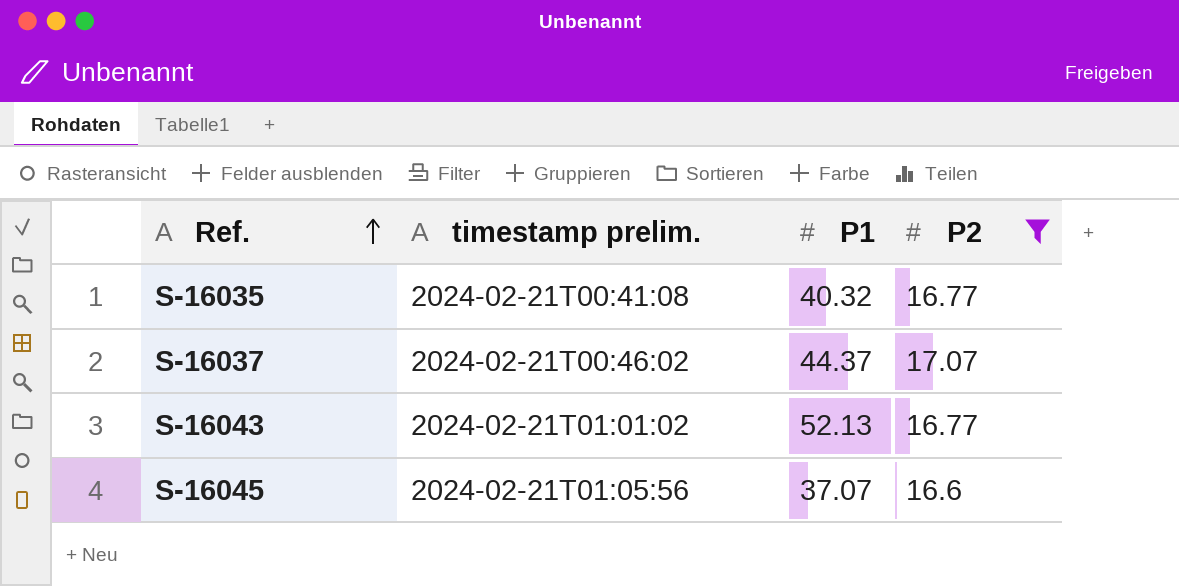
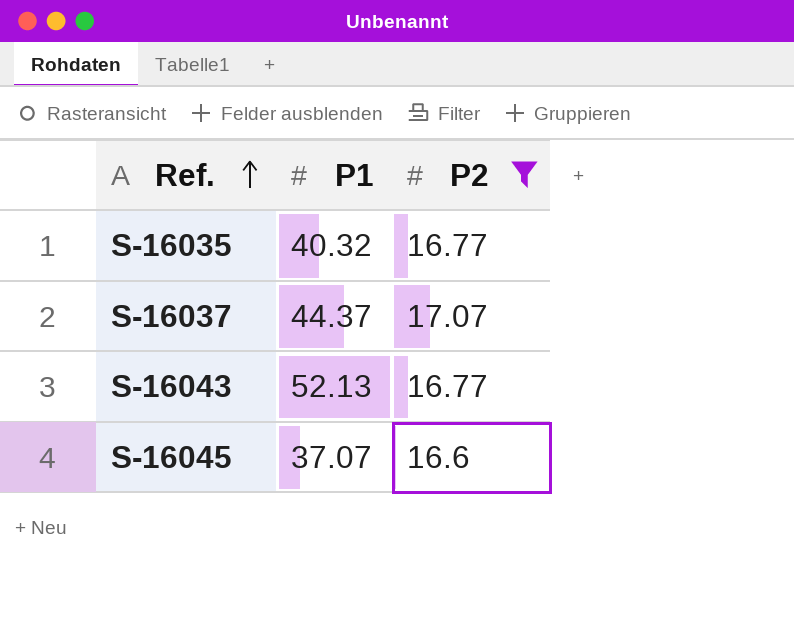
column timestamp prelim. | position: 2 -> none

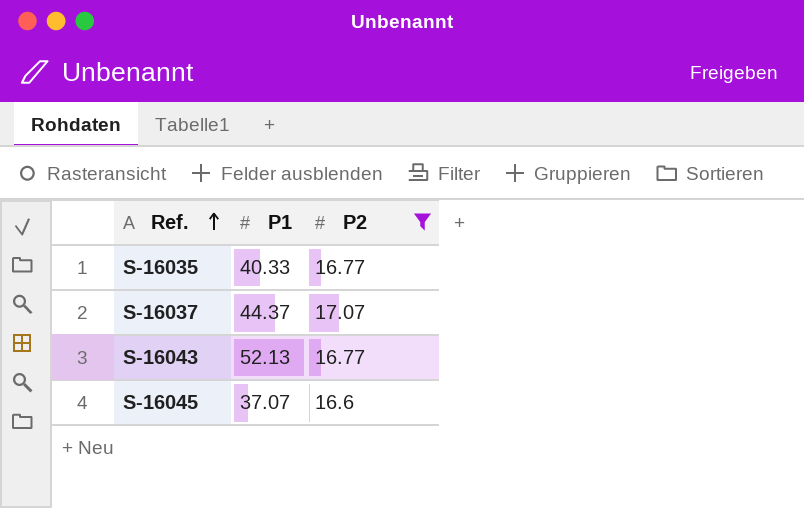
S-16035 | P1: 40.32 -> 40.33

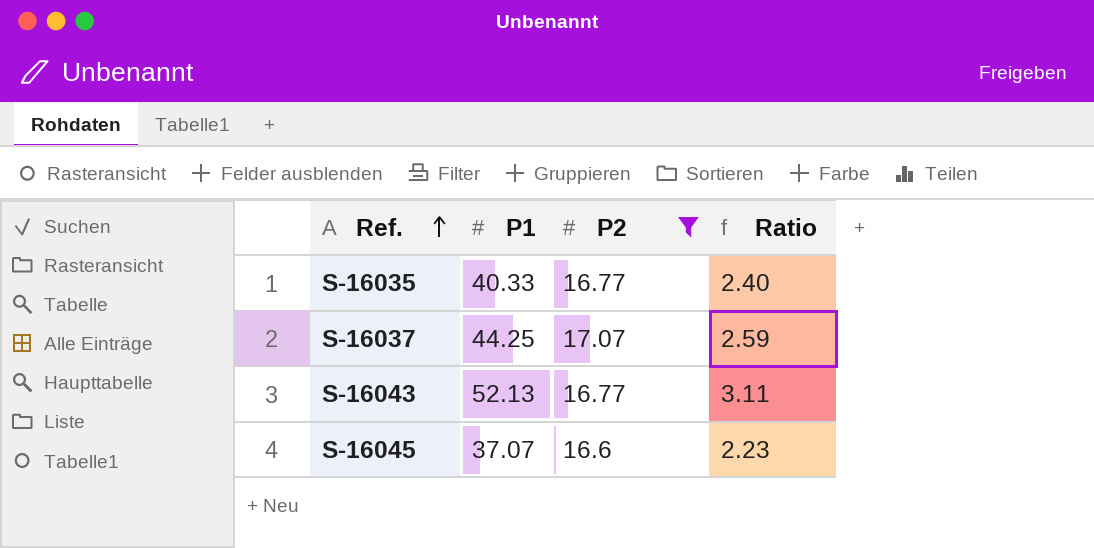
column Ratio | formula: none -> [P1] / [P2]
S-16037 | P1: 44.37 -> 44.25

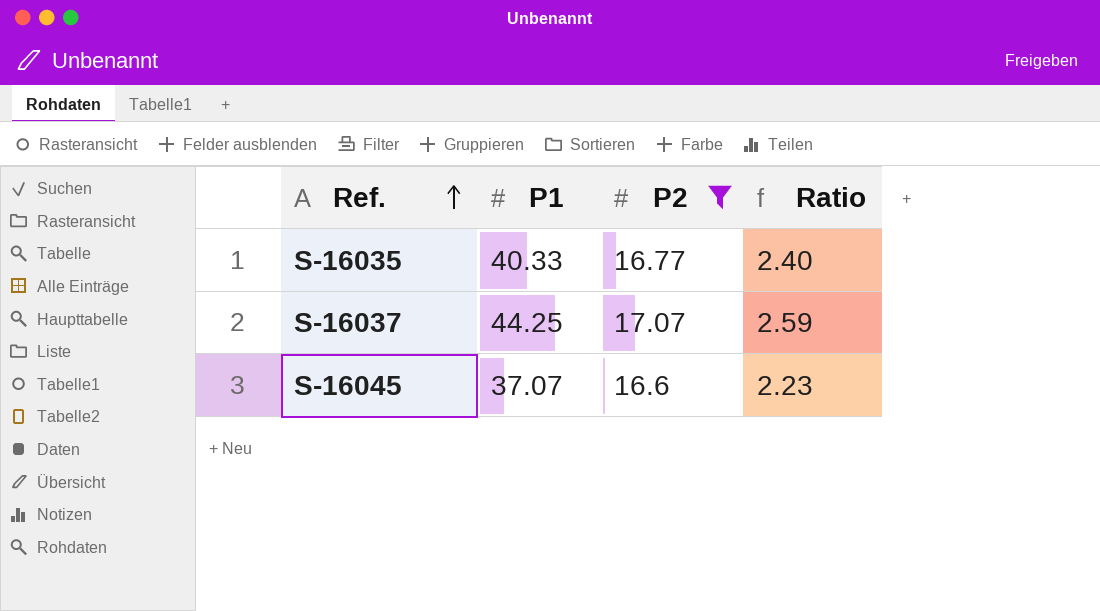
row S-16043: 52.13 | 16.77 | 3.11 -> none

